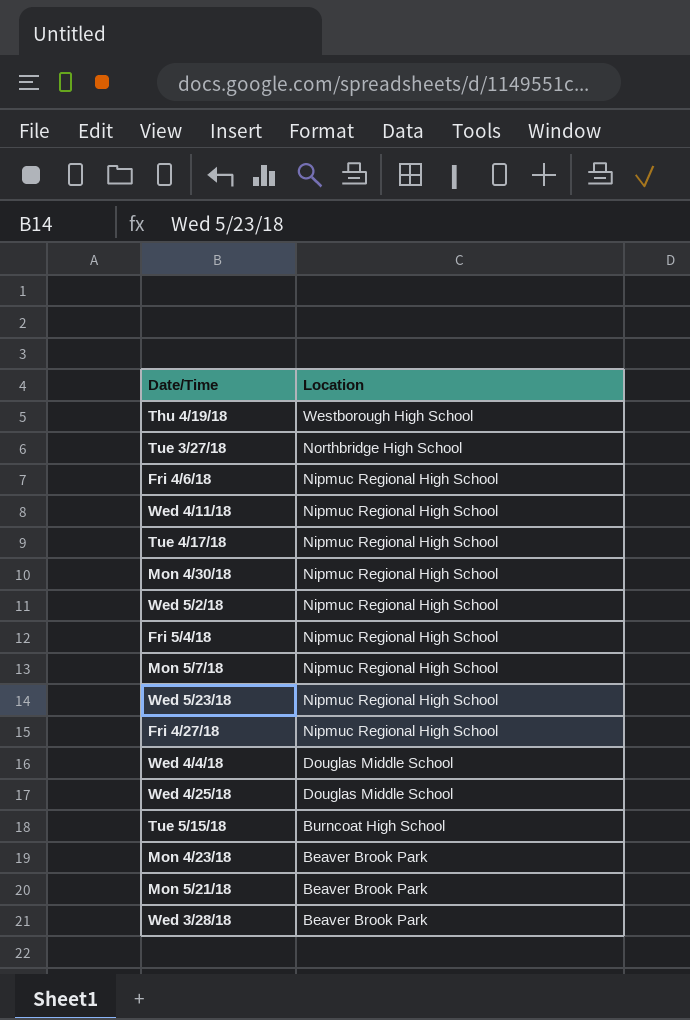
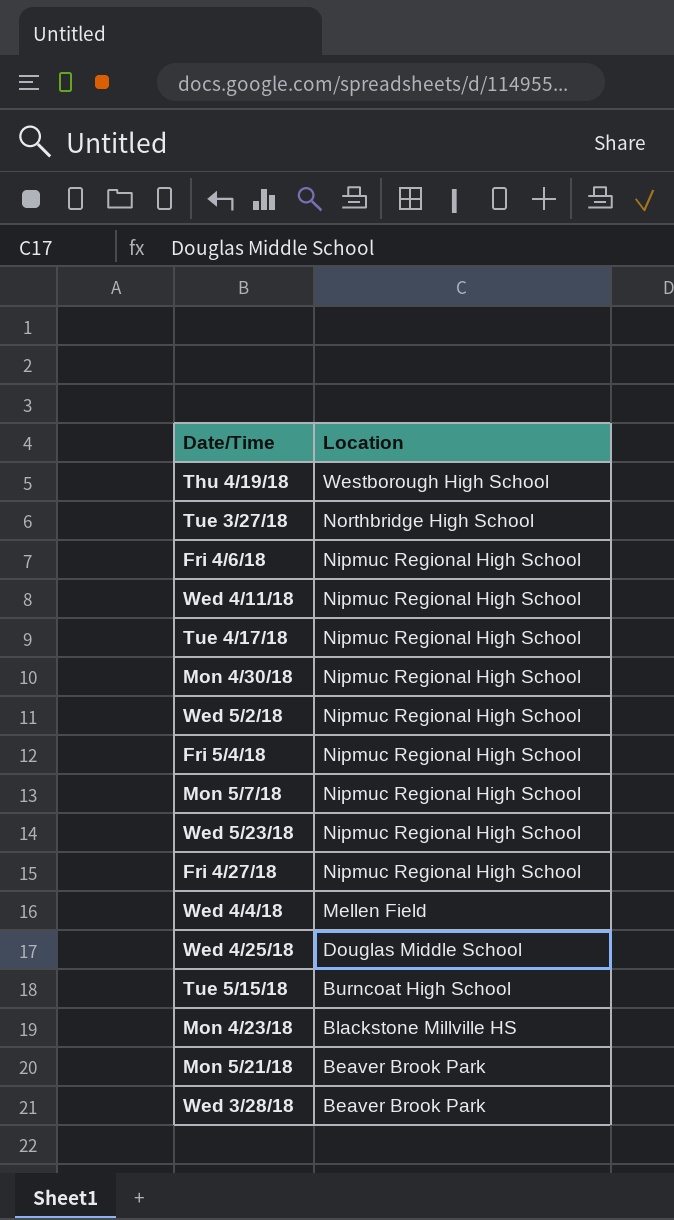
Wed 4/4/18 | Location: Douglas Middle School -> Mellen Field
Mon 4/23/18 | Location: Beaver Brook Park -> Blackstone Millville HS

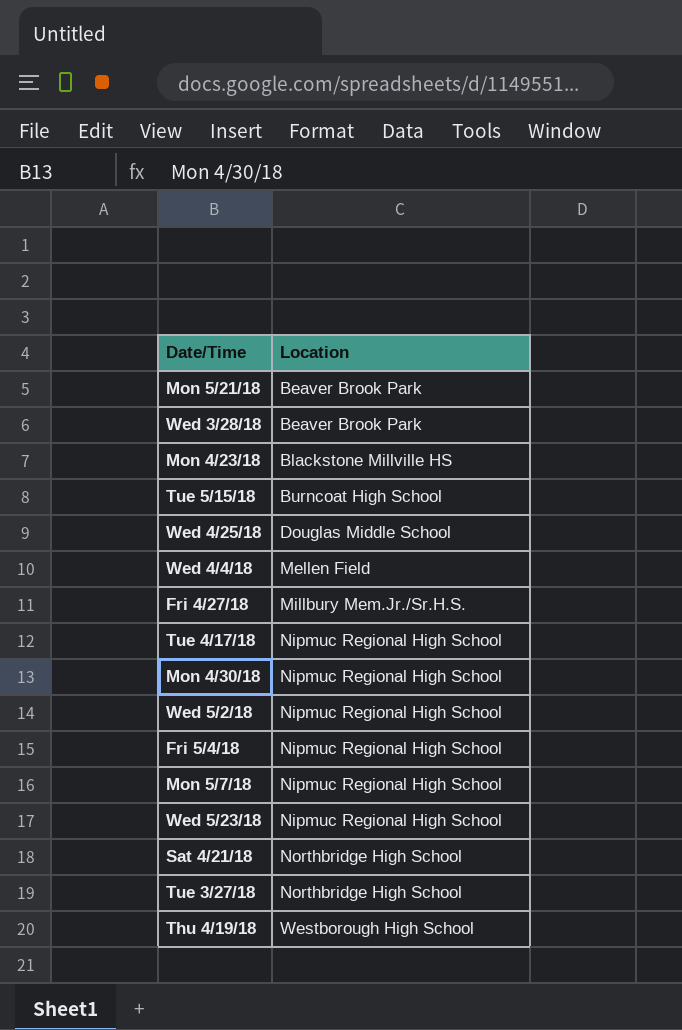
row order: Location descending -> Location ascending
row Fri 4/6/18: Nipmuc Regional High School -> none
row Wed 4/11/18: Nipmuc Regional High School -> none
Fri 4/27/18 | Location: Nipmuc Regional High School -> Millbury Mem.Jr./Sr.H.S.
row Sat 4/21/18: none -> Northbridge High School

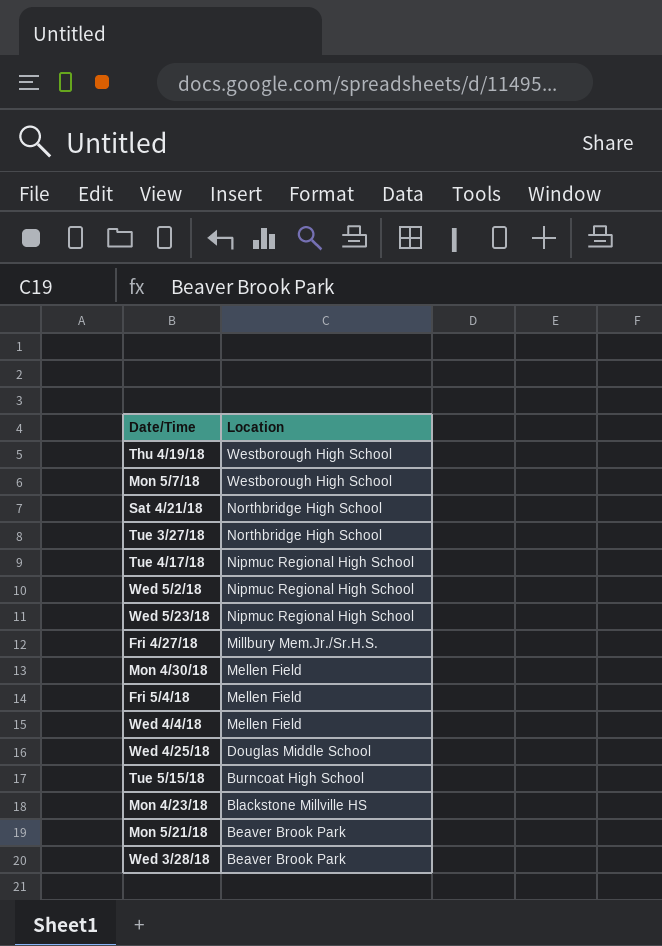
row order: Location ascending -> Location descending
Mon 5/7/18 | Location: Nipmuc Regional High School -> Westborough High School
Mon 4/30/18 | Location: Nipmuc Regional High School -> Mellen Field
Fri 5/4/18 | Location: Nipmuc Regional High School -> Mellen Field

